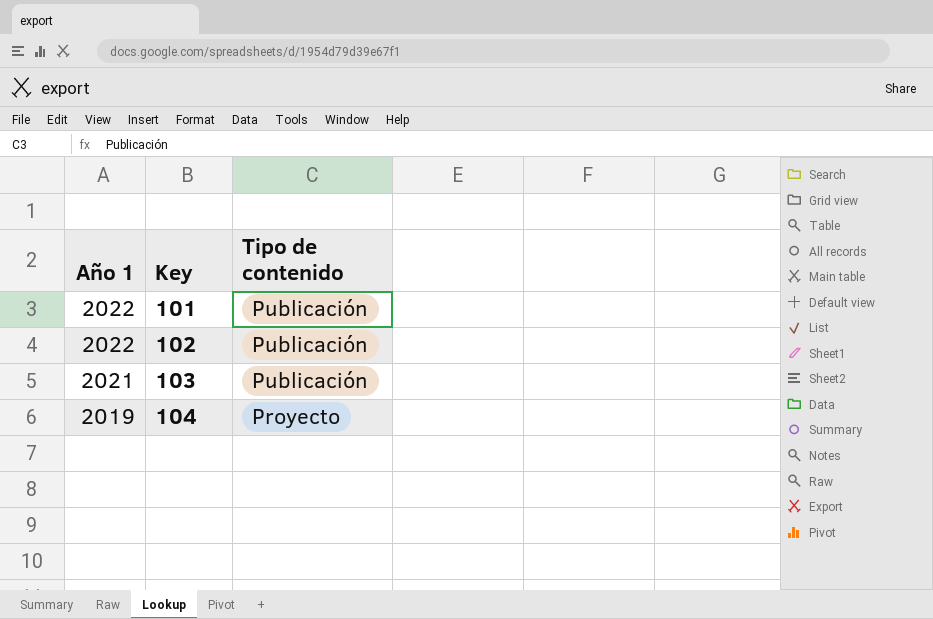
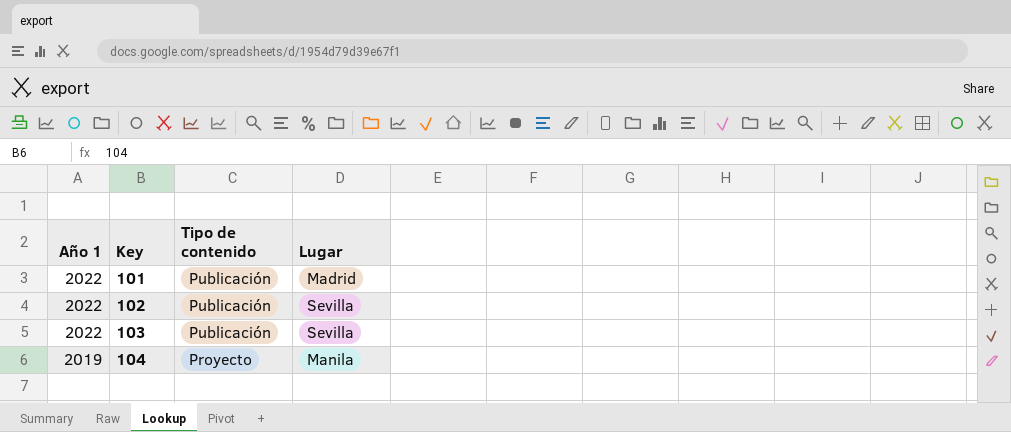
column Lugar | position: none -> 4
103 | Año 1: 2021 -> 2022

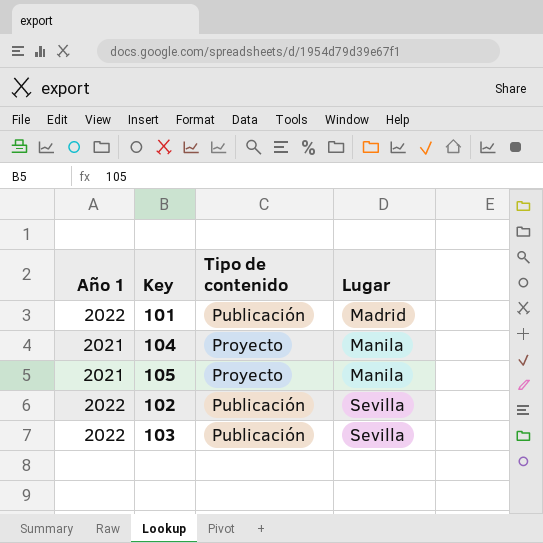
row order: Año 1 descending -> Lugar ascending
104 | Año 1: 2019 -> 2021
row 105: none -> 2021 | Proyecto | Manila

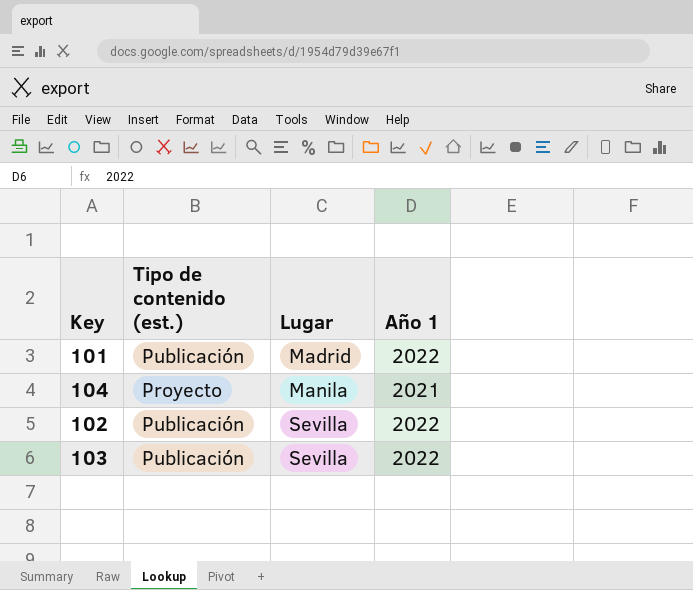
column name: Tipo de contenido -> Tipo de contenido (est.)
column Año 1 | position: 1 -> 4
row 105: 2021 | Proyecto | Manila -> none

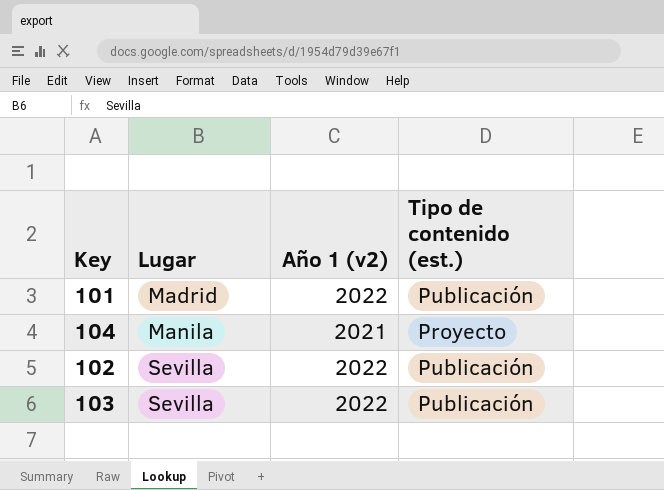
column name: Año 1 -> Año 1 (v2)
column Tipo de contenido (est.) | position: 2 -> 4

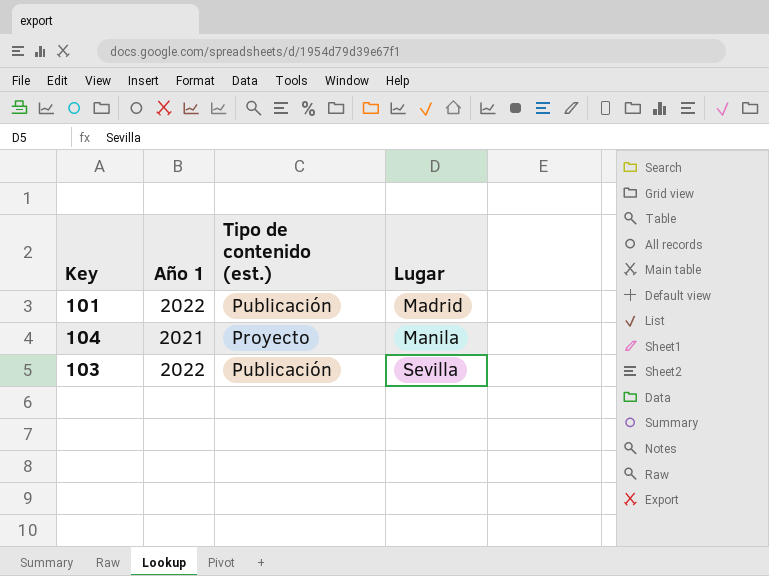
column name: Año 1 (v2) -> Año 1
column Lugar | position: 2 -> 4
row 102: Sevilla | 2022 | Publicación -> none

